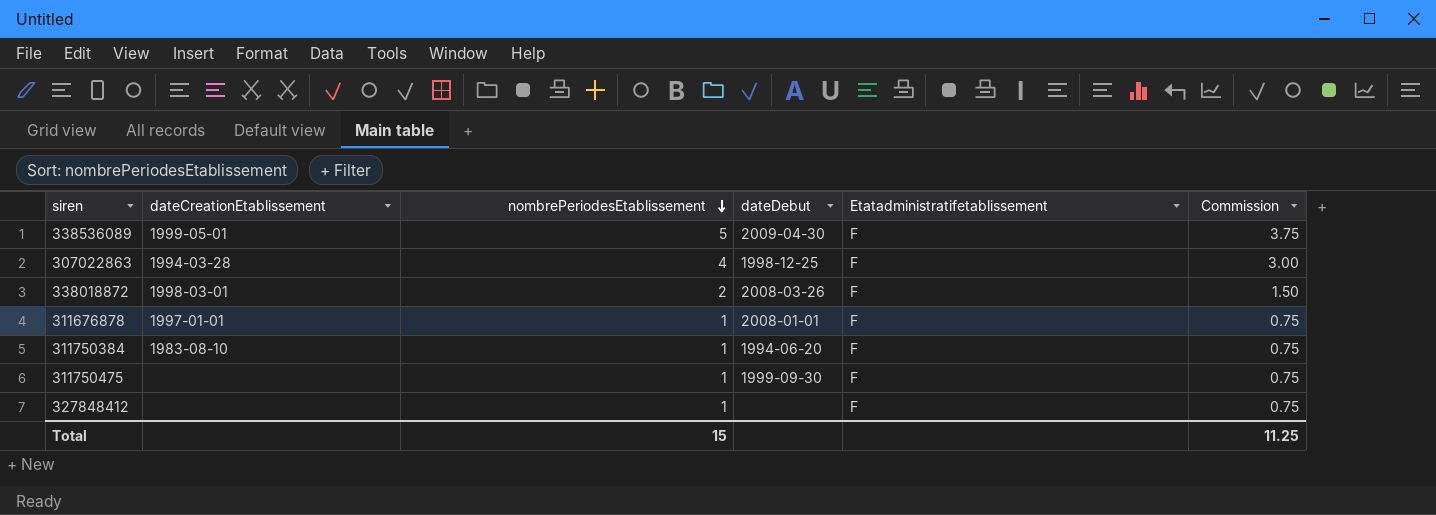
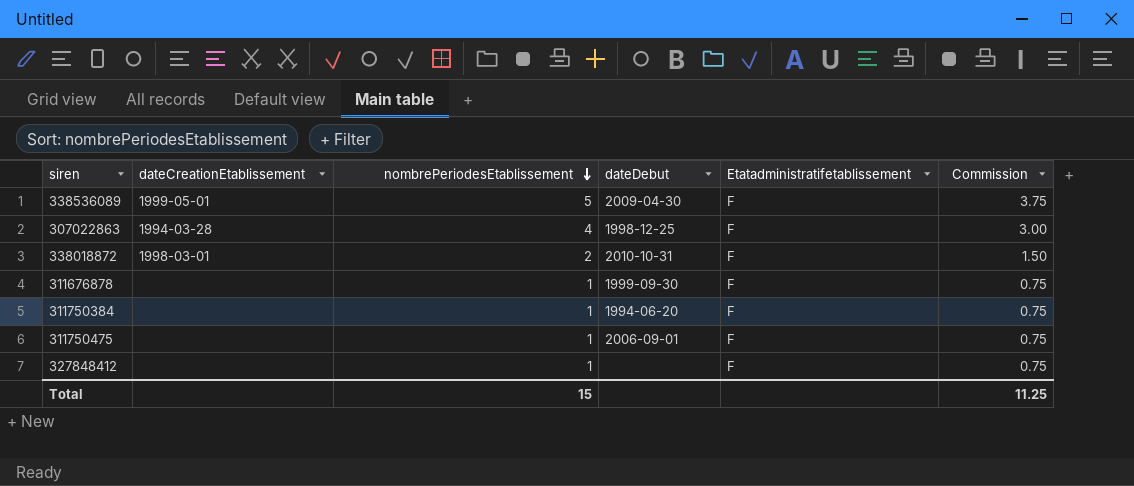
338018872 | dateDebut: 2008-03-26 -> 2010-10-31
311676878 | dateCreationEtablissement: 1997-01-01 -> none
311676878 | dateDebut: 2008-01-01 -> 1999-09-30
311750384 | dateCreationEtablissement: 1983-08-10 -> none
311750475 | dateDebut: 1999-09-30 -> 2006-09-01

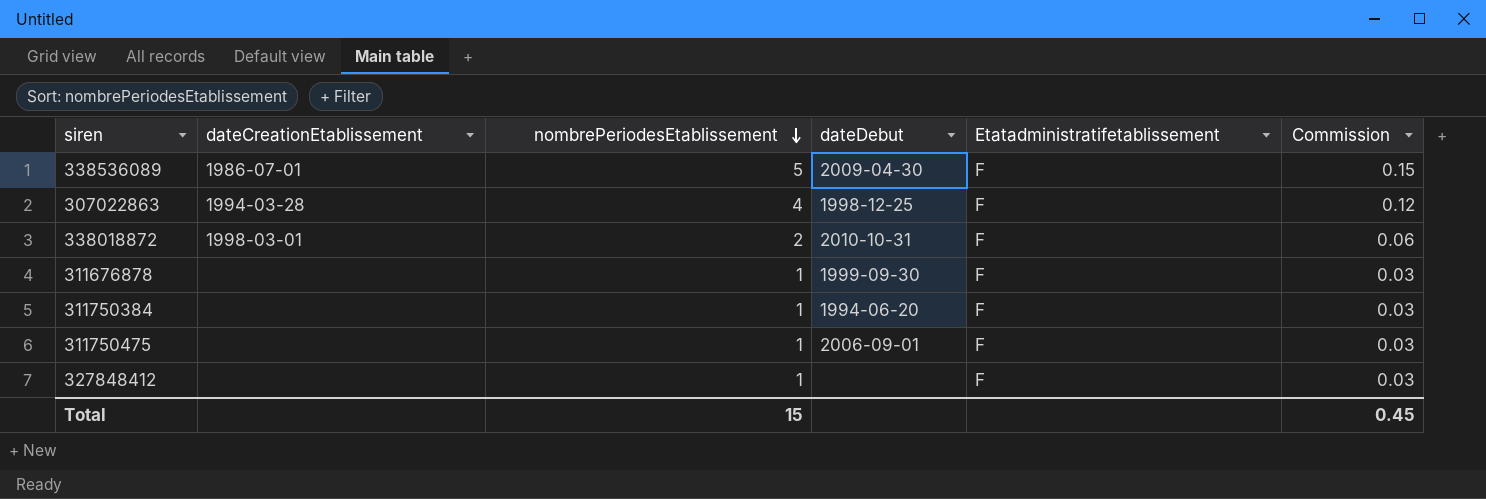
column Commission | formula: [nombrePeriodesEtablissement] * 0.75 -> [nombrePeriodesEtablissement] * 0.03
338536089 | dateCreationEtablissement: 1999-05-01 -> 1986-07-01
Total | Commission: 11.25 -> 0.45

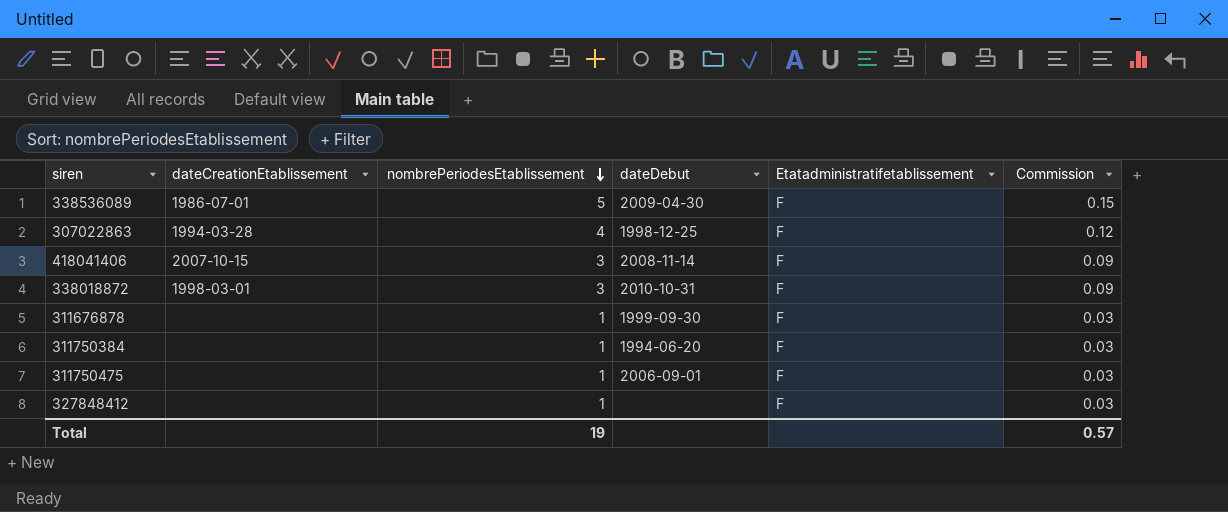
row 418041406: none -> 2007-10-15 | 3 | 2008-11-14 | F | 0.09
338018872 | nombrePeriodesEtablissement: 2 -> 3
338018872 | Commission: 0.06 -> 0.09
Total | nombrePeriodesEtablissement: 15 -> 19
Total | Commission: 0.45 -> 0.57

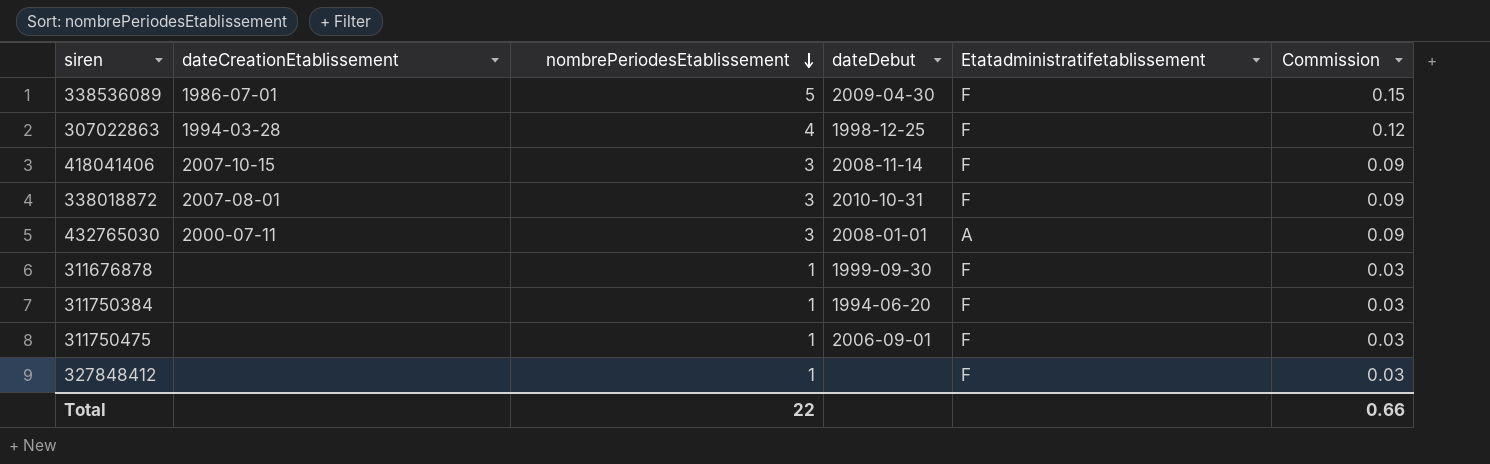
338018872 | dateCreationEtablissement: 1998-03-01 -> 2007-08-01
row 432765030: none -> 2000-07-11 | 3 | 2008-01-01 | A | 0.09
Total | nombrePeriodesEtablissement: 19 -> 22
Total | Commission: 0.57 -> 0.66

